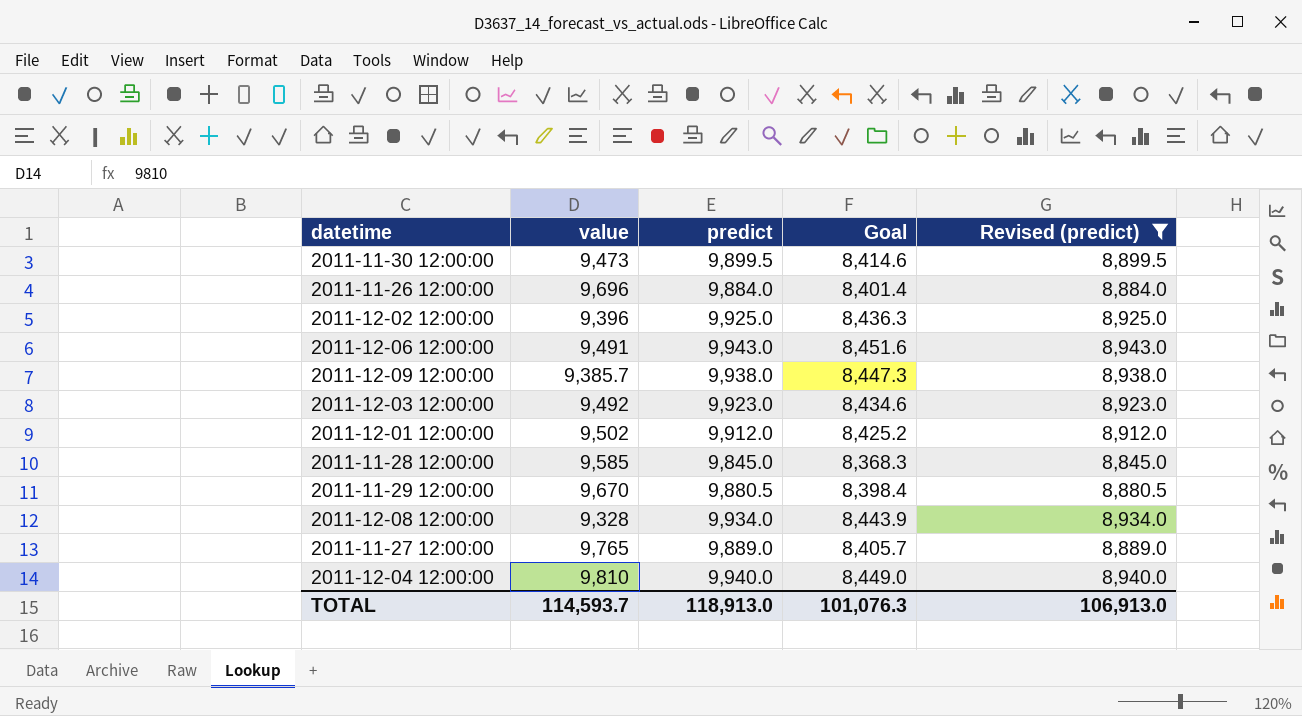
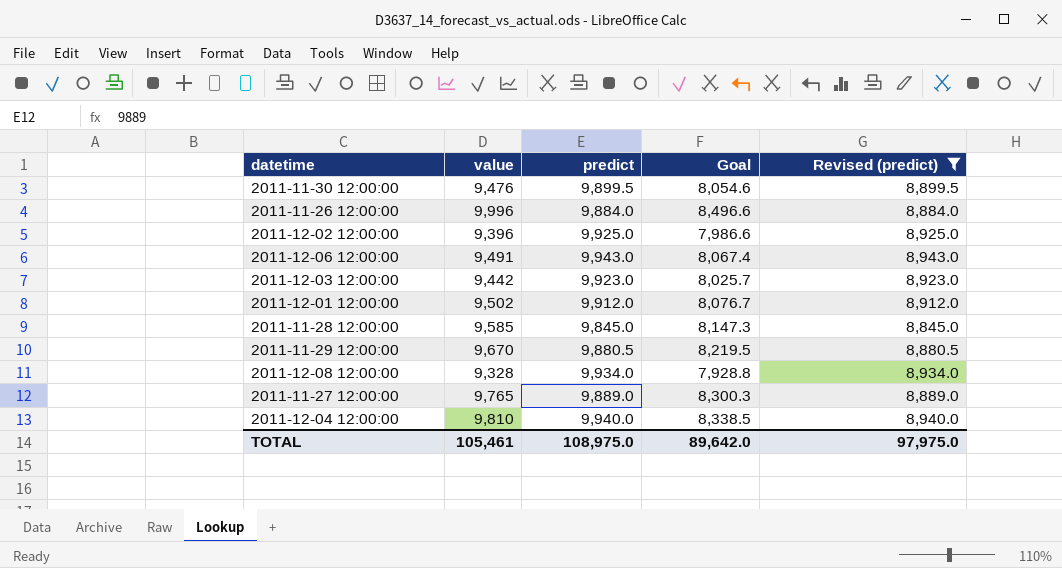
column Goal | formula: [predict] * 0.85 -> [value] * 0.85
row 2011-12-09 12:00:00: 9,385.7 | 9,938.0 | 8,447.3 | 8,938.0 -> none
2011-11-30 12:00:00 | value: 9,473 -> 9,476
2011-11-26 12:00:00 | value: 9,696 -> 9,996
2011-12-03 12:00:00 | value: 9,492 -> 9,442
TOTAL | value: 114,593.7 -> 105,461
TOTAL | predict: 118,913.0 -> 108,975.0
TOTAL | Goal: 101,076.3 -> 89,642.0
TOTAL | Revised (predict): 106,913.0 -> 97,975.0

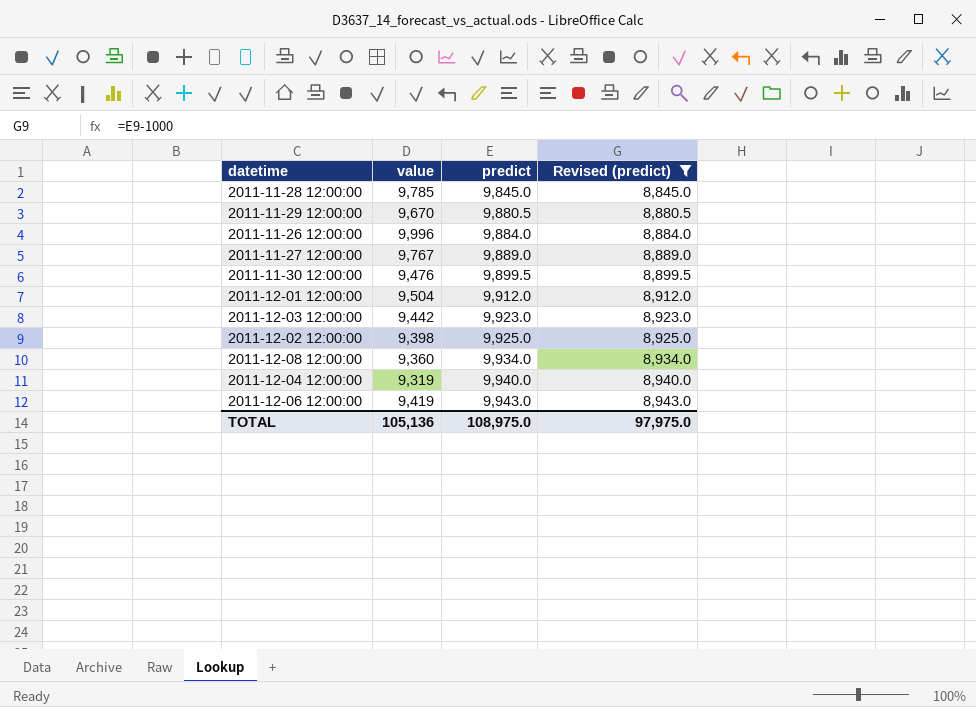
row order: none -> predict ascending
column Goal | formula: [value] * 0.85 -> none
2011-11-28 12:00:00 | value: 9,585 -> 9,785
2011-11-27 12:00:00 | value: 9,765 -> 9,767
2011-12-01 12:00:00 | value: 9,502 -> 9,504
2011-12-02 12:00:00 | value: 9,396 -> 9,398
2011-12-08 12:00:00 | value: 9,328 -> 9,360
2011-12-04 12:00:00 | value: 9,810 -> 9,319
2011-12-06 12:00:00 | value: 9,491 -> 9,419
TOTAL | value: 105,461 -> 105,136

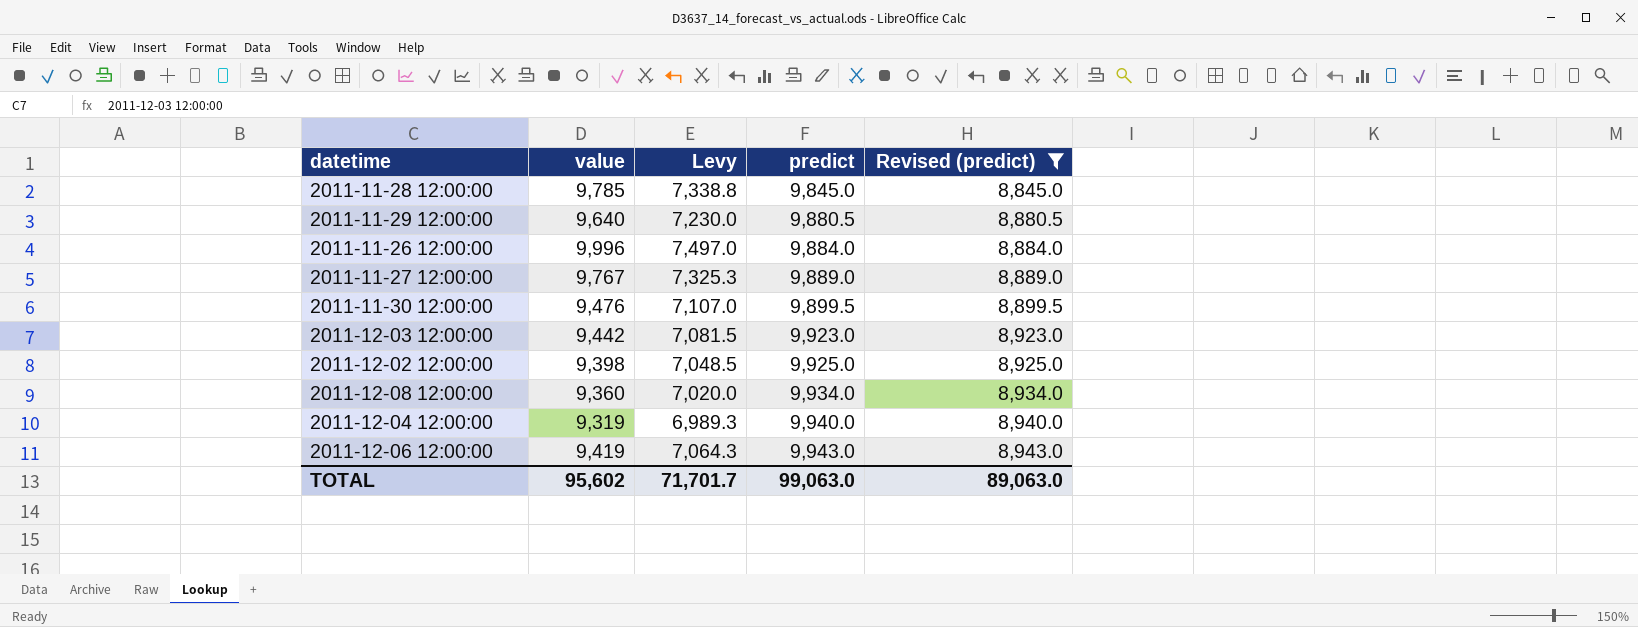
column Levy | formula: none -> [value] * 0.75
row 2011-12-01 12:00:00: 9,504 | 9,912.0 | 8,912.0 -> none
2011-11-29 12:00:00 | value: 9,670 -> 9,640
TOTAL | value: 105,136 -> 95,602
TOTAL | predict: 108,975.0 -> 99,063.0
TOTAL | Revised (predict): 97,975.0 -> 89,063.0

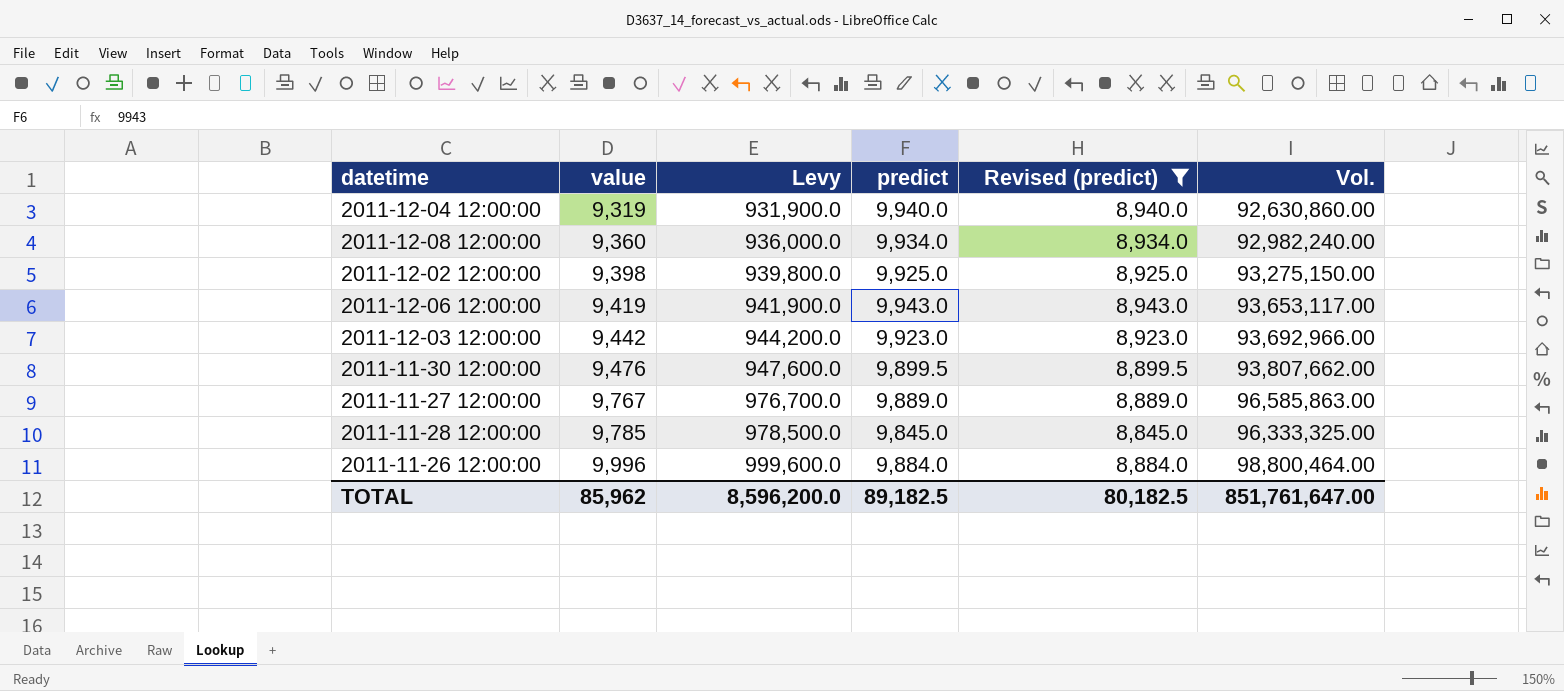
row order: predict ascending -> value ascending
column Levy | formula: [value] * 0.75 -> [value] * 100
column Vol. | formula: none -> [value] * [predict]
row 2011-11-29 12:00:00: 9,640 | 7,230.0 | 9,880.5 | 8,880.5 -> none
TOTAL | value: 95,602 -> 85,962
TOTAL | Levy: 71,701.7 -> 8,596,200.0
TOTAL | predict: 99,063.0 -> 89,182.5
TOTAL | Revised (predict): 89,063.0 -> 80,182.5

